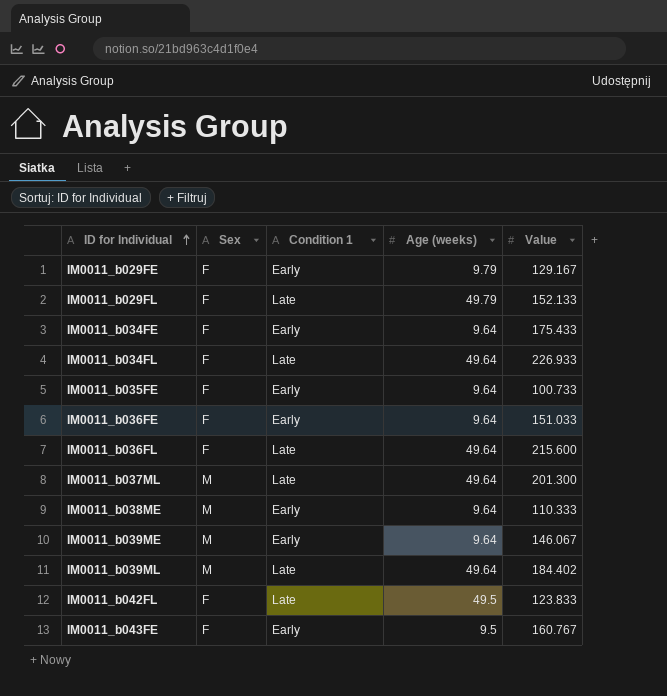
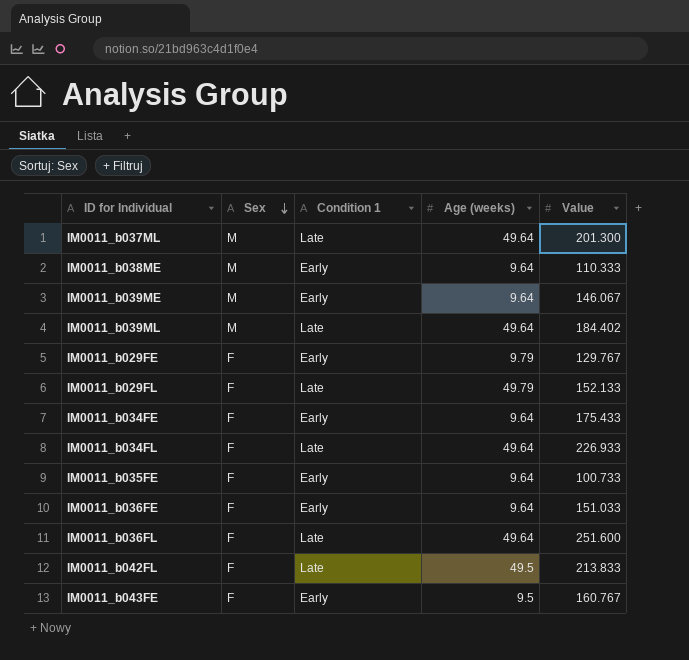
row order: ID for Individual ascending -> Sex descending
IM0011_b029FE | Value: 129.167 -> 129.767
IM0011_b036FL | Value: 215.600 -> 251.600
IM0011_b042FL | Value: 123.833 -> 213.833

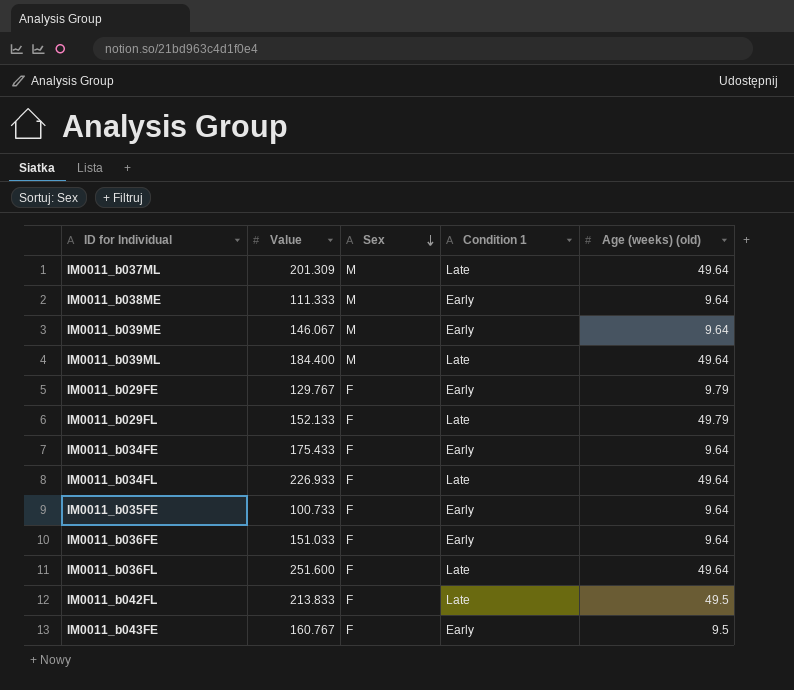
column Value | position: 5 -> 2
column name: Age (weeks) -> Age (weeks) (old)
IM0011_b037ML | Value: 201.300 -> 201.309
IM0011_b038ME | Value: 110.333 -> 111.333
IM0011_b039ML | Value: 184.402 -> 184.400

